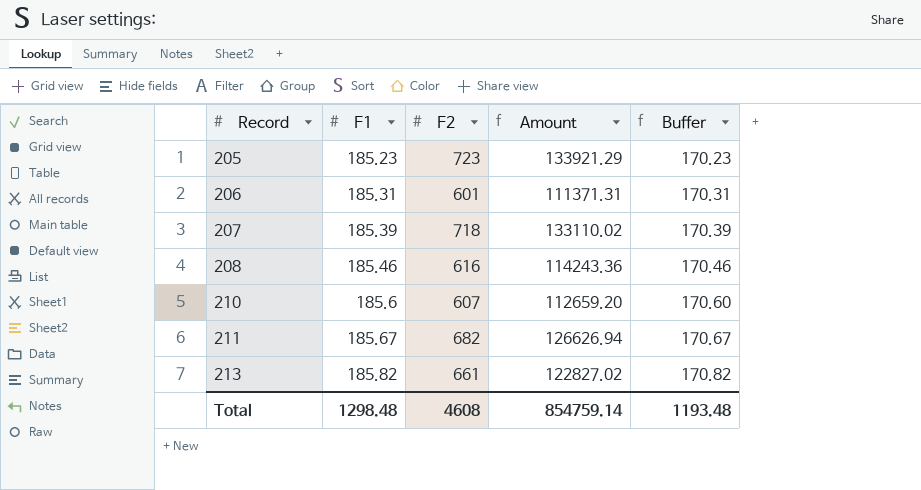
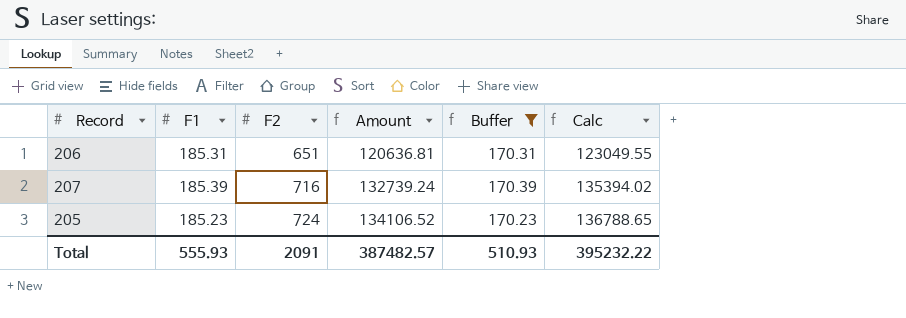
filter: none -> Buffer <= 170.39
row order: Record ascending -> F2 ascending
column Calc | formula: none -> [Amount] * 1.02
206 | F2: 601 -> 651
206 | Amount: 111371.31 -> 120636.81
207 | F2: 718 -> 716
207 | Amount: 133110.02 -> 132739.24
205 | F2: 723 -> 724
205 | Amount: 133921.29 -> 134106.52
Total | F1: 1298.48 -> 555.93
Total | F2: 4608 -> 2091
Total | Amount: 854759.14 -> 387482.57
Total | Buffer: 1193.48 -> 510.93

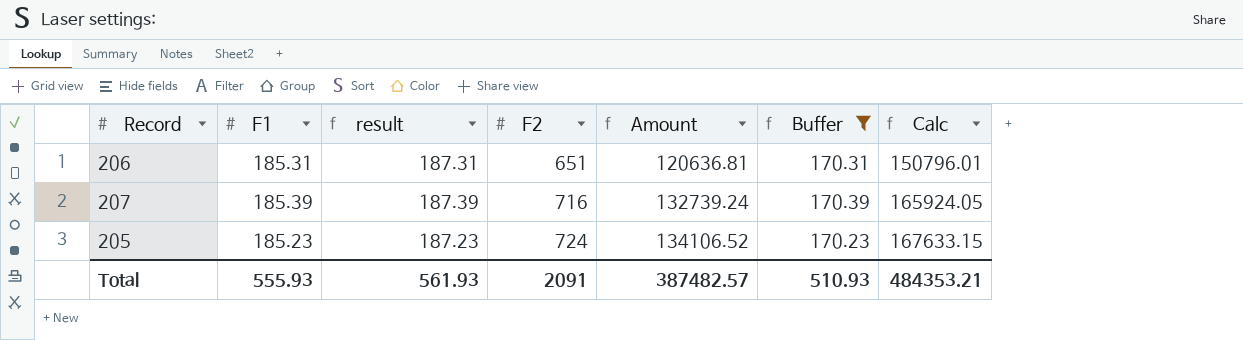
column result | formula: none -> [F1] + 2
column Calc | formula: [Amount] * 1.02 -> [Amount] * 1.25
Total | Calc: 395232.22 -> 484353.21

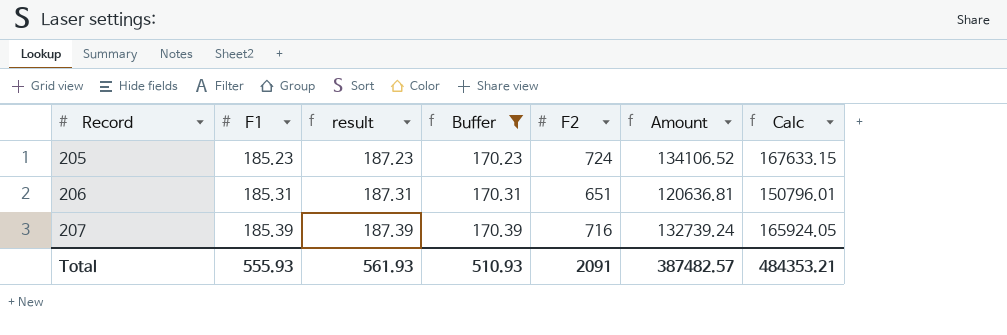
row order: F2 ascending -> Record ascending
column Buffer | position: 6 -> 4

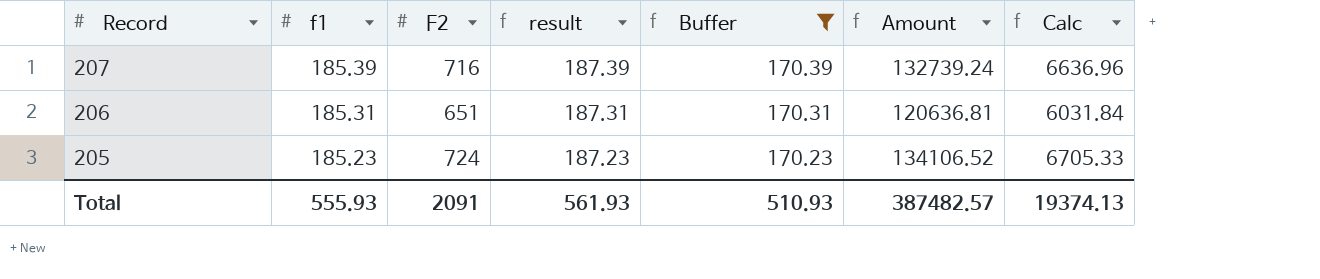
row order: Record ascending -> Record descending
column name: F1 -> f1
column F2 | position: 5 -> 3
column Calc | formula: [Amount] * 1.25 -> [Amount] * 0.05
Total | Calc: 484353.21 -> 19374.13

